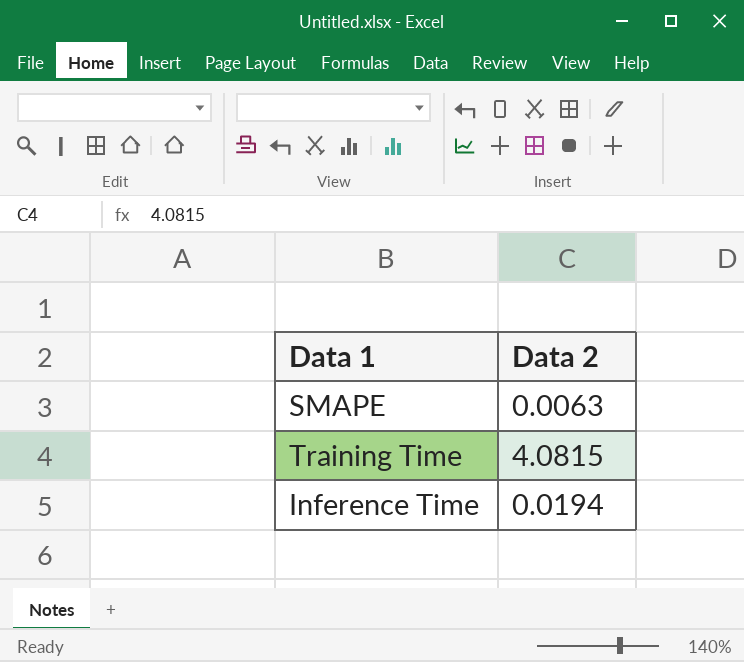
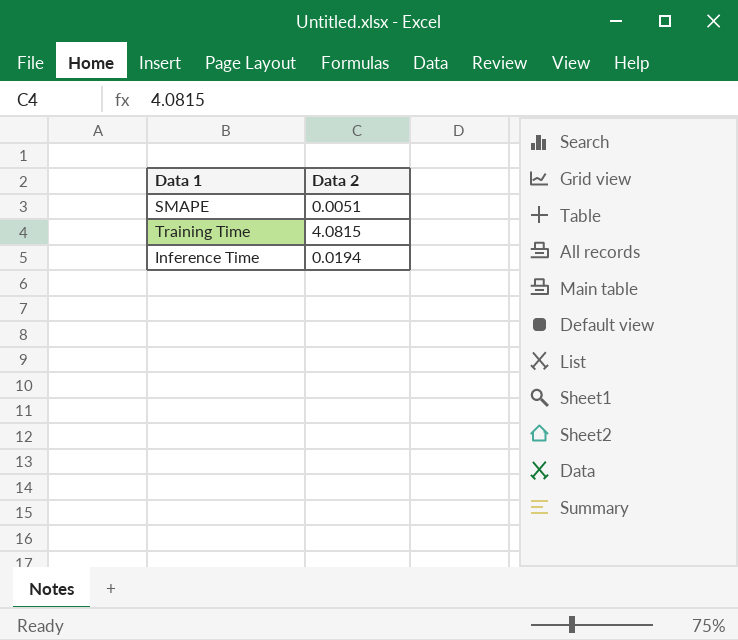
SMAPE | Data 2: 0.0063 -> 0.0051

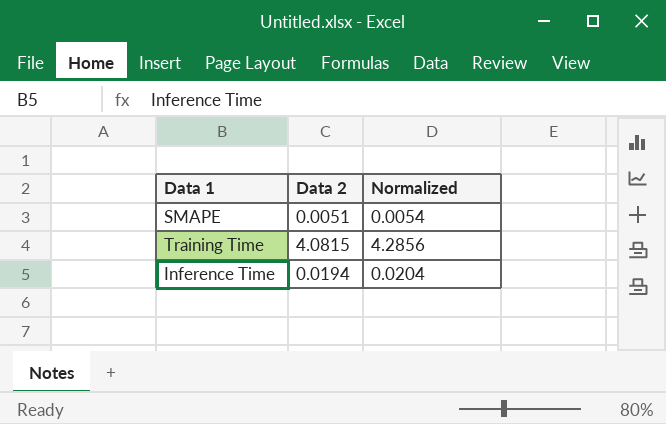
column Normalized | formula: none -> [Data 2] * 1.05

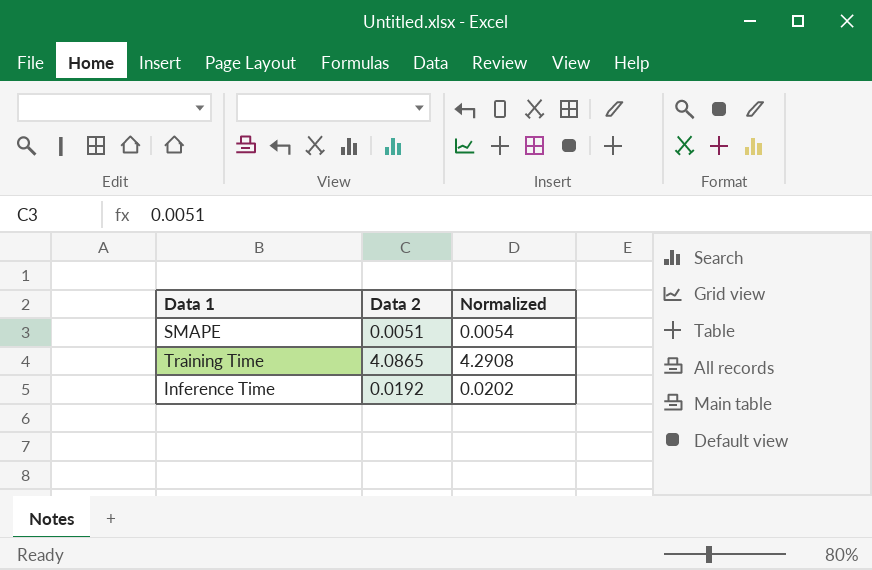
Training Time | Data 2: 4.0815 -> 4.0865
Training Time | Normalized: 4.2856 -> 4.2908
Inference Time | Data 2: 0.0194 -> 0.0192
Inference Time | Normalized: 0.0204 -> 0.0202

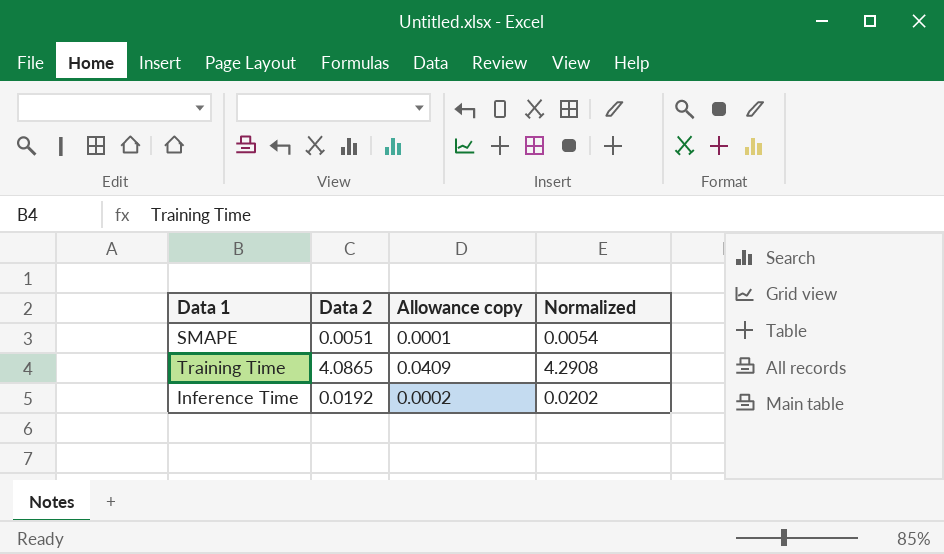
column Allowance copy | formula: none -> [Data 2] * 0.01

